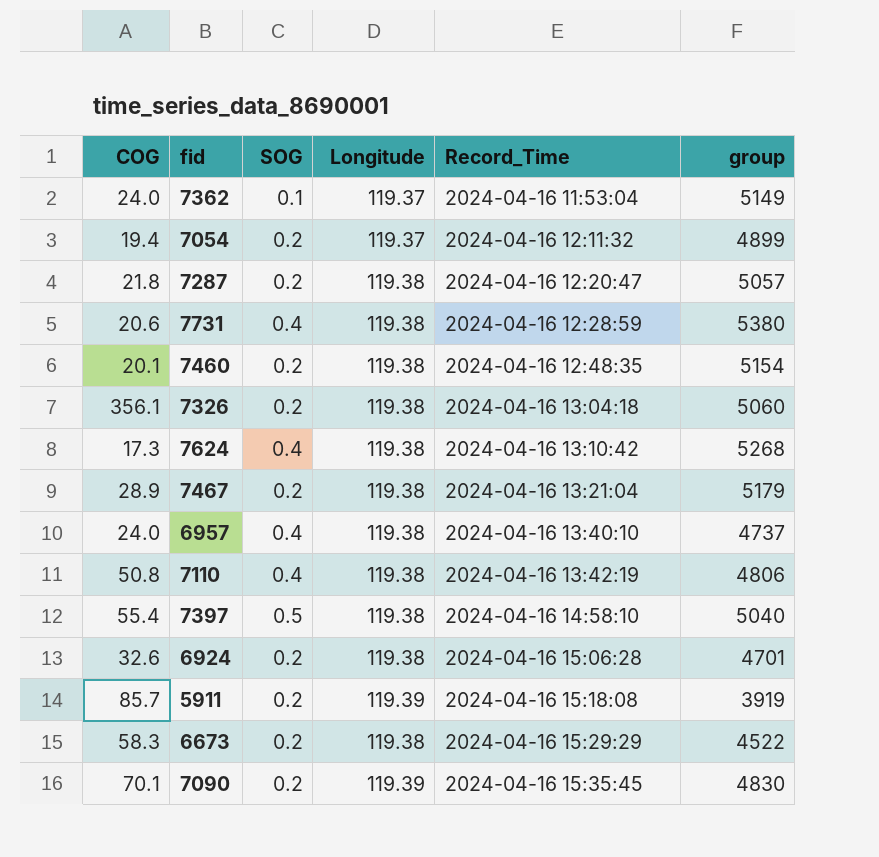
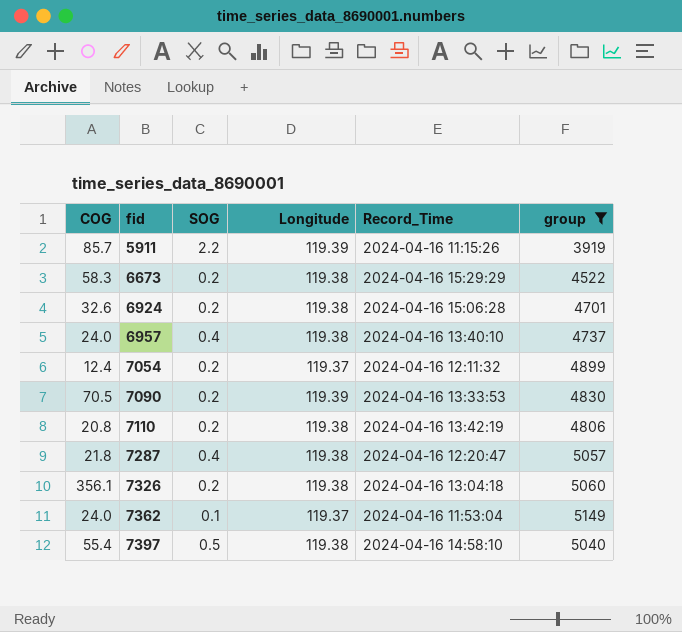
filter: none -> group <= 5149
row order: Record_Time ascending -> fid ascending
5911 | SOG: 0.2 -> 2.2
5911 | Record_Time: 2024-04-16 15:18:08 -> 2024-04-16 11:15:26
7054 | COG: 19.4 -> 12.4
7090 | COG: 70.1 -> 70.5
7090 | Record_Time: 2024-04-16 15:35:45 -> 2024-04-16 13:33:53
7110 | COG: 50.8 -> 20.8
7110 | SOG: 0.4 -> 0.2
7287 | SOG: 0.2 -> 0.4

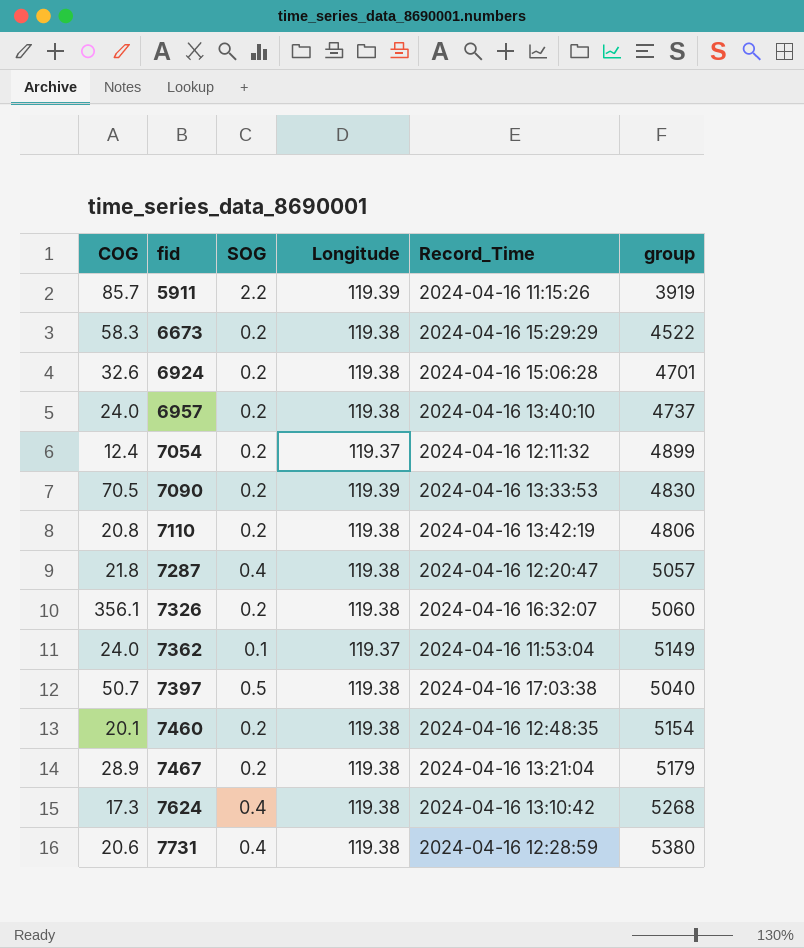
filter: group <= 5149 -> none
6957 | SOG: 0.4 -> 0.2
7326 | Record_Time: 2024-04-16 13:04:18 -> 2024-04-16 16:32:07
7397 | COG: 55.4 -> 50.7
7397 | Record_Time: 2024-04-16 14:58:10 -> 2024-04-16 17:03:38

